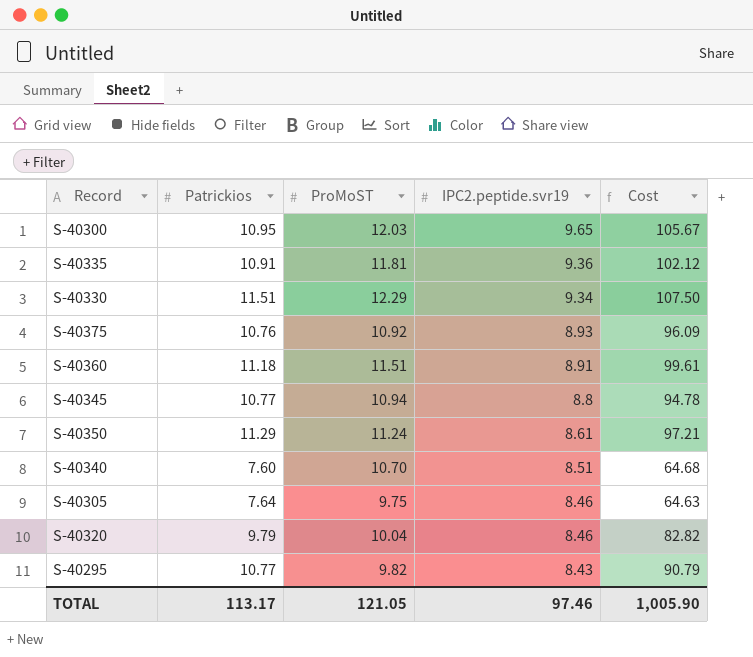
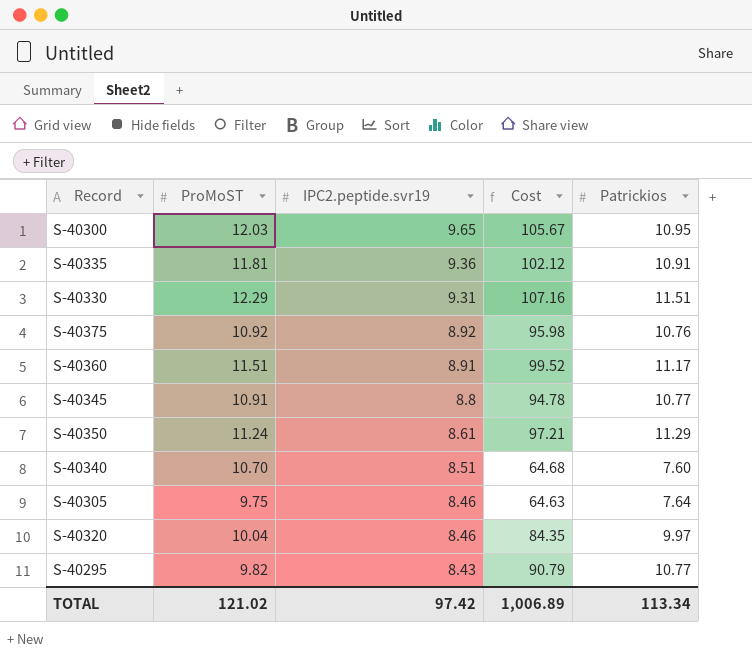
column Patrickios | position: 2 -> 5
S-40330 | IPC2.peptide.svr19: 9.34 -> 9.31
S-40330 | Cost: 107.50 -> 107.16
S-40375 | IPC2.peptide.svr19: 8.93 -> 8.92
S-40375 | Cost: 96.09 -> 95.98
S-40360 | Cost: 99.61 -> 99.52
S-40360 | Patrickios: 11.18 -> 11.17
S-40345 | ProMoST: 10.94 -> 10.91
S-40320 | Cost: 82.82 -> 84.35
S-40320 | Patrickios: 9.79 -> 9.97
TOTAL | ProMoST: 121.05 -> 121.02
TOTAL | IPC2.peptide.svr19: 97.46 -> 97.42
TOTAL | Cost: 1,005.90 -> 1,006.89
TOTAL | Patrickios: 113.17 -> 113.34

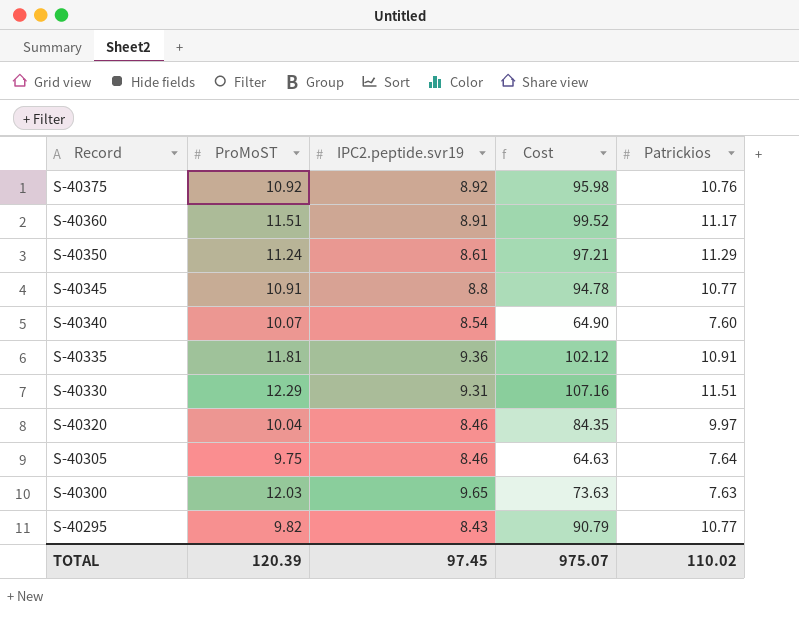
row order: IPC2.peptide.svr19 descending -> Record descending
S-40340 | ProMoST: 10.70 -> 10.07
S-40340 | IPC2.peptide.svr19: 8.51 -> 8.54
S-40340 | Cost: 64.68 -> 64.90
S-40300 | Cost: 105.67 -> 73.63
S-40300 | Patrickios: 10.95 -> 7.63
TOTAL | ProMoST: 121.02 -> 120.39
TOTAL | IPC2.peptide.svr19: 97.42 -> 97.45
TOTAL | Cost: 1,006.89 -> 975.07
TOTAL | Patrickios: 113.34 -> 110.02

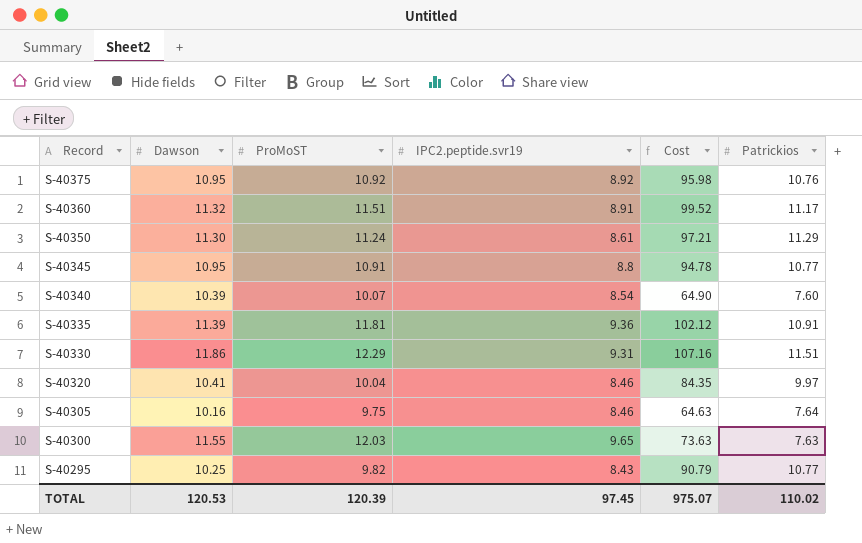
column Dawson | position: none -> 2

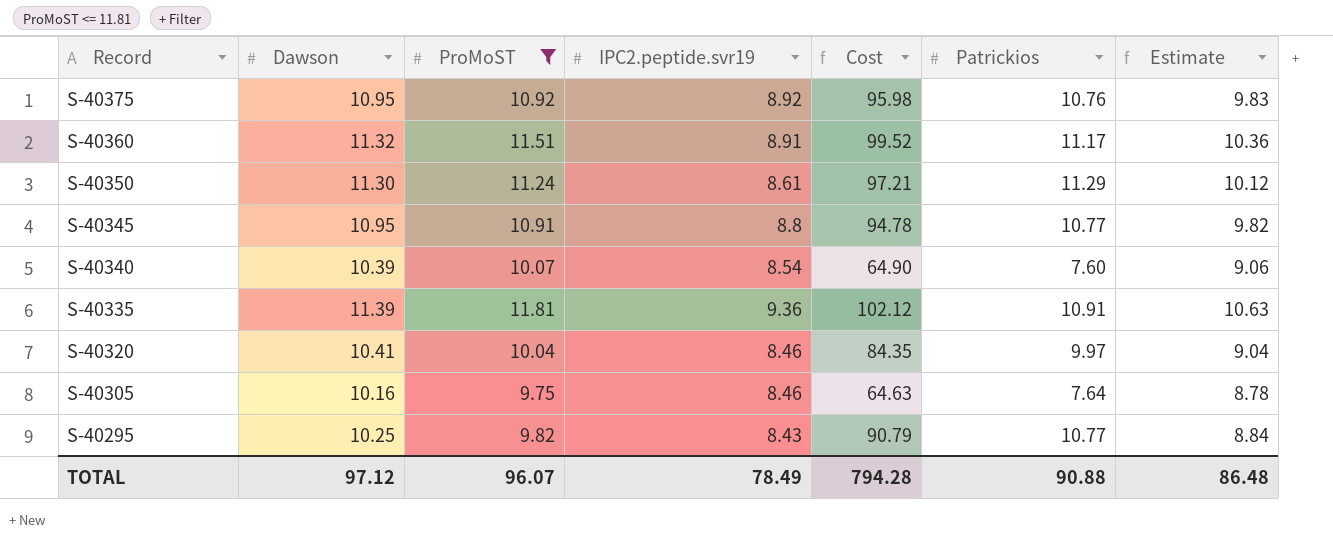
filter: none -> ProMoST <= 11.81
column Estimate | formula: none -> [ProMoST] * 0.9
TOTAL | Dawson: 120.53 -> 97.12
TOTAL | ProMoST: 120.39 -> 96.07
TOTAL | IPC2.peptide.svr19: 97.45 -> 78.49
TOTAL | Cost: 975.07 -> 794.28
TOTAL | Patrickios: 110.02 -> 90.88

